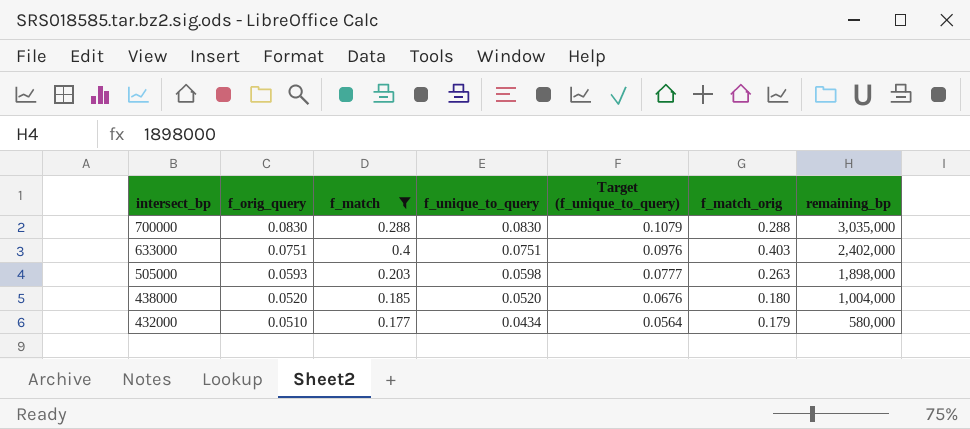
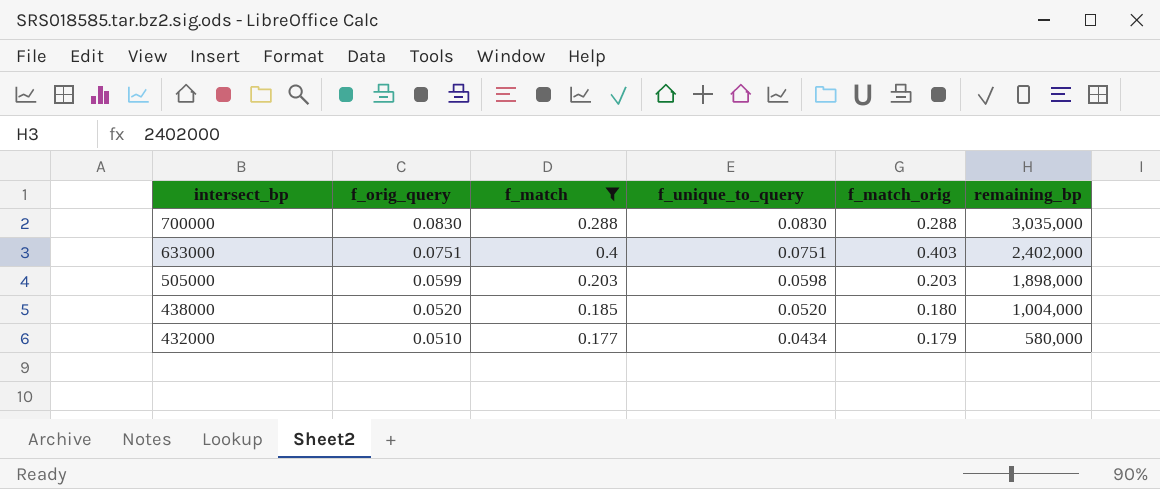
column Target (f_unique_to_query) | formula: [f_unique_to_query] * 1.3 -> none
505000 | f_orig_query: 0.0593 -> 0.0599
505000 | f_match_orig: 0.263 -> 0.203

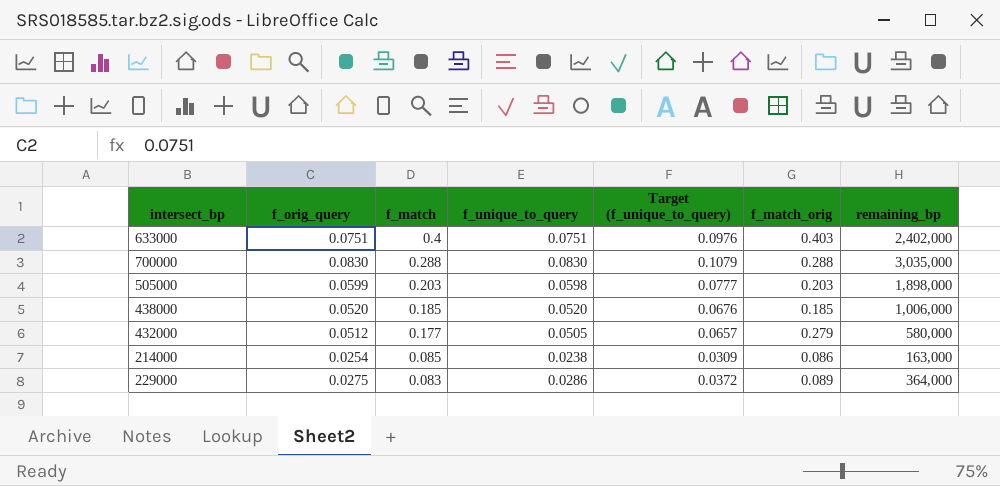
filter: f_match >= 0.177 -> none
row order: intersect_bp descending -> f_match descending
column Target (f_unique_to_query) | formula: none -> [f_unique_to_query] * 1.3
438000 | f_match_orig: 0.180 -> 0.185
438000 | remaining_bp: 1,004,000 -> 1,006,000
432000 | f_orig_query: 0.0510 -> 0.0512
432000 | f_unique_to_query: 0.0434 -> 0.0505
432000 | f_match_orig: 0.179 -> 0.279

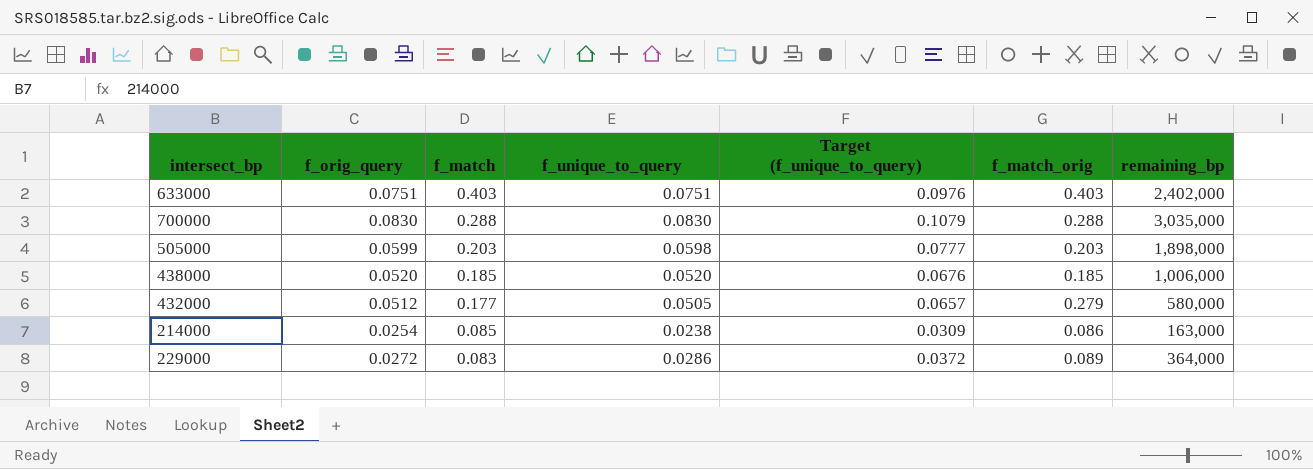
633000 | f_match: 0.4 -> 0.403
229000 | f_orig_query: 0.0275 -> 0.0272

